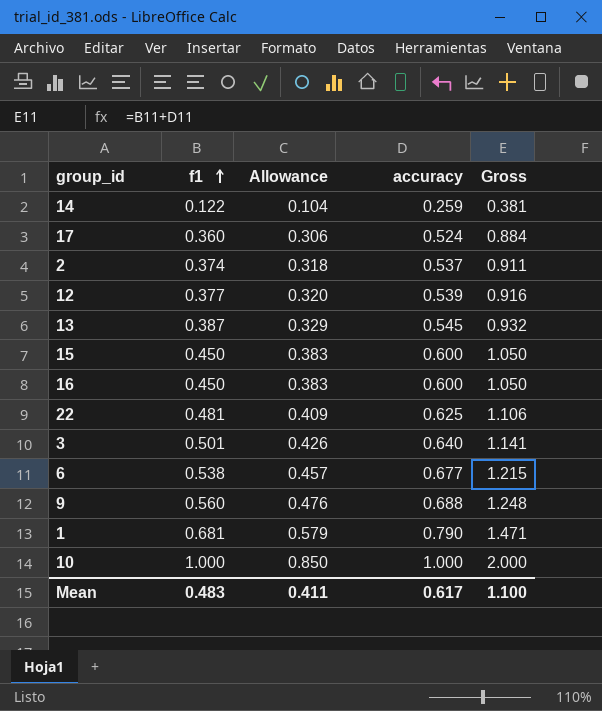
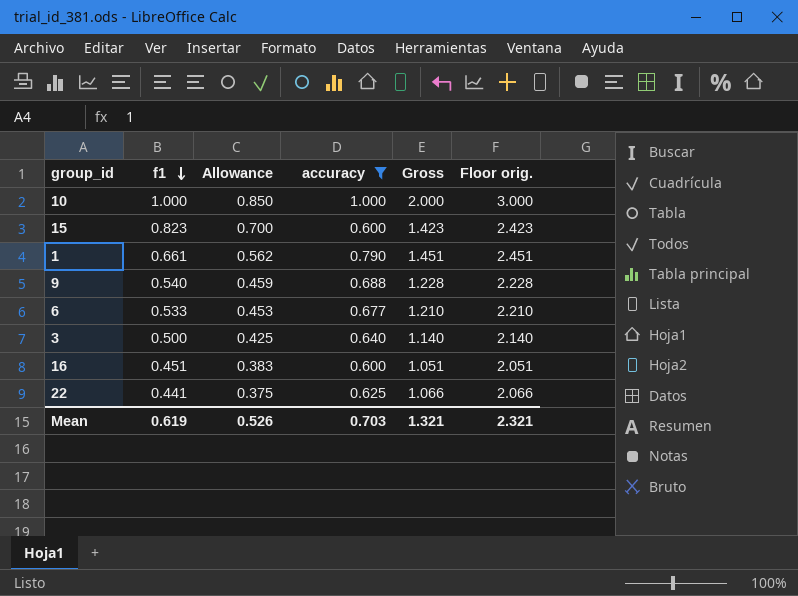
filter: none -> accuracy >= 0.600
row order: f1 ascending -> f1 descending
column Floor orig. | formula: none -> [Gross] + 1
15 | f1: 0.450 -> 0.823
15 | Allowance: 0.383 -> 0.700
15 | Gross: 1.050 -> 1.423
1 | f1: 0.681 -> 0.661
1 | Allowance: 0.579 -> 0.562
1 | Gross: 1.471 -> 1.451
9 | f1: 0.560 -> 0.540
9 | Allowance: 0.476 -> 0.459
9 | Gross: 1.248 -> 1.228
6 | f1: 0.538 -> 0.533
6 | Allowance: 0.457 -> 0.453
6 | Gross: 1.215 -> 1.210
3 | f1: 0.501 -> 0.500
3 | Allowance: 0.426 -> 0.425
3 | Gross: 1.141 -> 1.140
16 | f1: 0.450 -> 0.451
16 | Gross: 1.050 -> 1.051
22 | f1: 0.481 -> 0.441
22 | Allowance: 0.409 -> 0.375
22 | Gross: 1.106 -> 1.066
Mean | f1: 0.483 -> 0.619
Mean | Allowance: 0.411 -> 0.526
Mean | accuracy: 0.617 -> 0.703
Mean | Gross: 1.100 -> 1.321

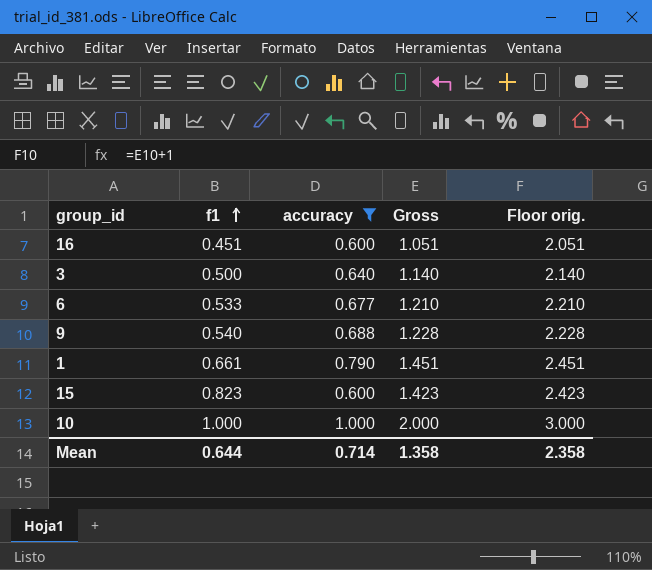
row order: f1 descending -> f1 ascending
column Allowance | formula: [f1] * 0.85 -> none
row 22: 0.441 | 0.375 | 0.625 | 1.066 | 2.066 -> none
Mean | f1: 0.619 -> 0.644
Mean | accuracy: 0.703 -> 0.714
Mean | Gross: 1.321 -> 1.358
Mean | Floor orig.: 2.321 -> 2.358

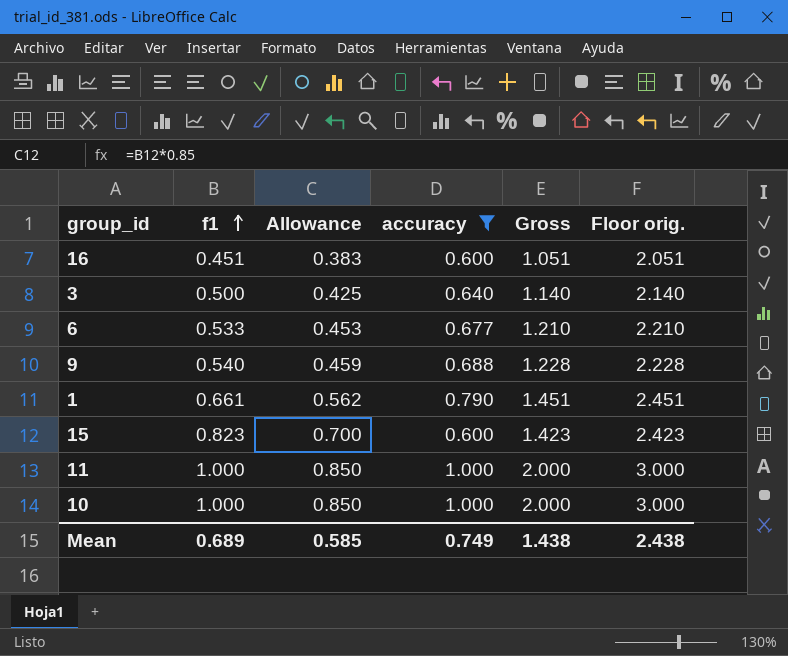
column Allowance | formula: none -> [f1] * 0.85
row 11: none -> 1.000 | 0.850 | 1.000 | 2.000 | 3.000
Mean | f1: 0.644 -> 0.689
Mean | accuracy: 0.714 -> 0.749
Mean | Gross: 1.358 -> 1.438
Mean | Floor orig.: 2.358 -> 2.438

